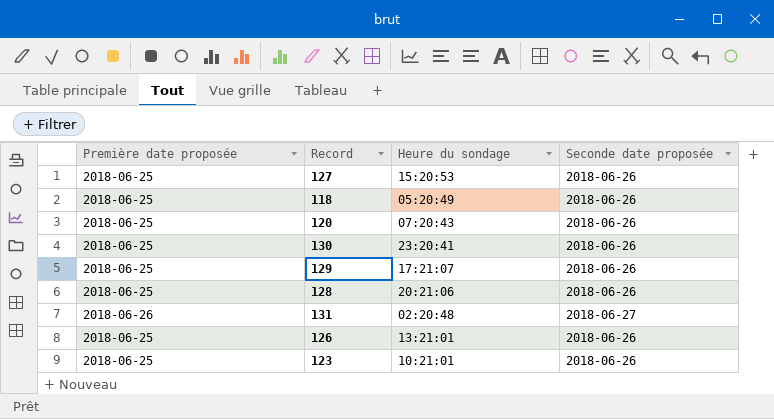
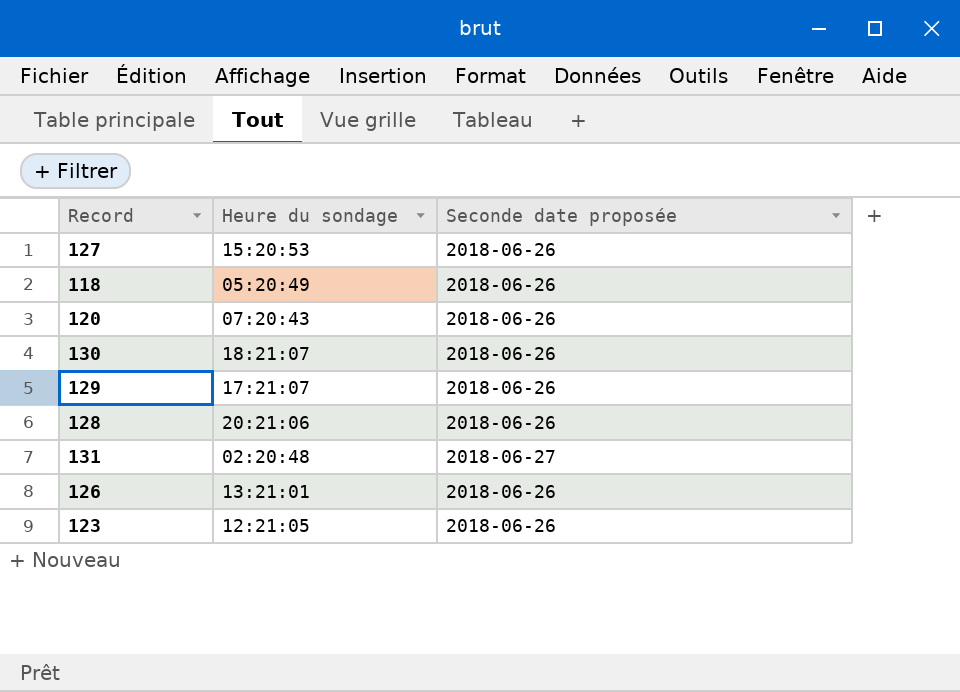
column Première date proposée | position: 1 -> none
130 | Heure du sondage: 23:20:41 -> 18:21:07
123 | Heure du sondage: 10:21:01 -> 12:21:05

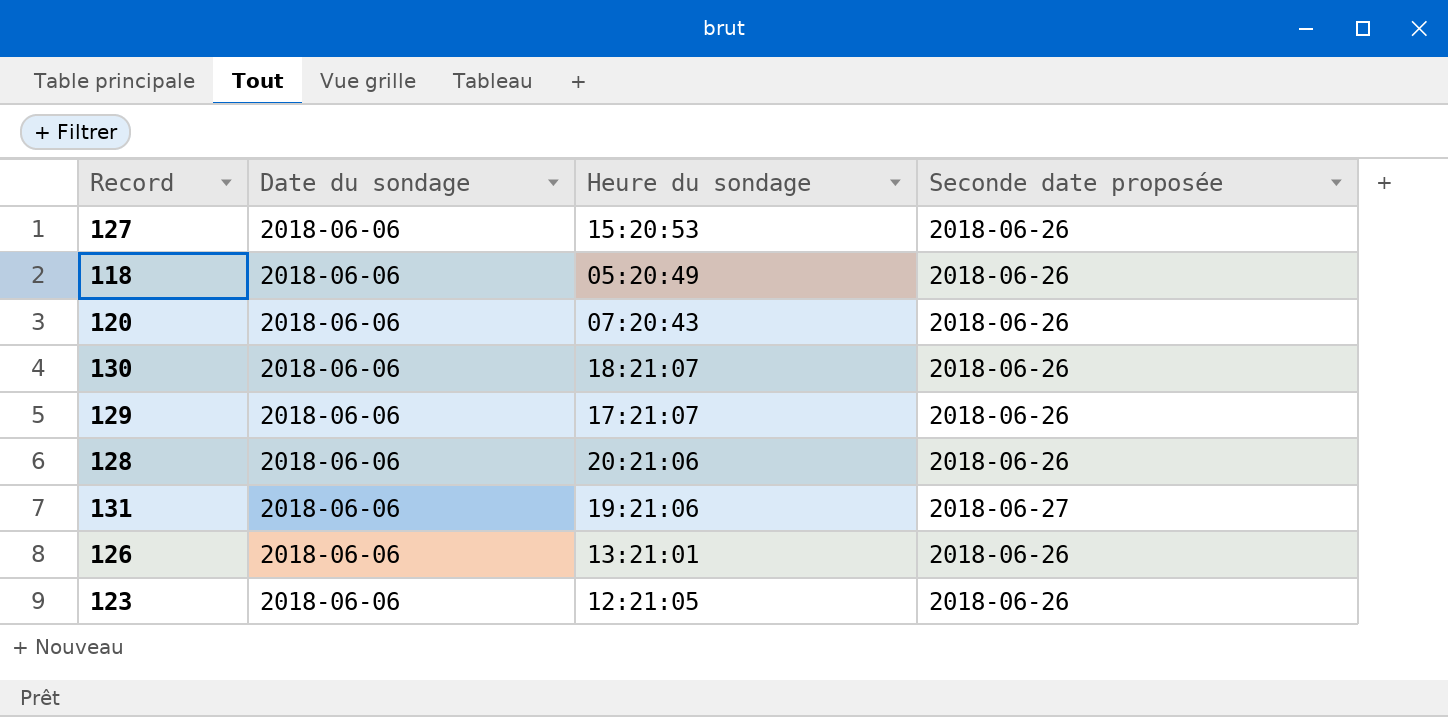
column Date du sondage | position: none -> 2
131 | Heure du sondage: 02:20:48 -> 19:21:06

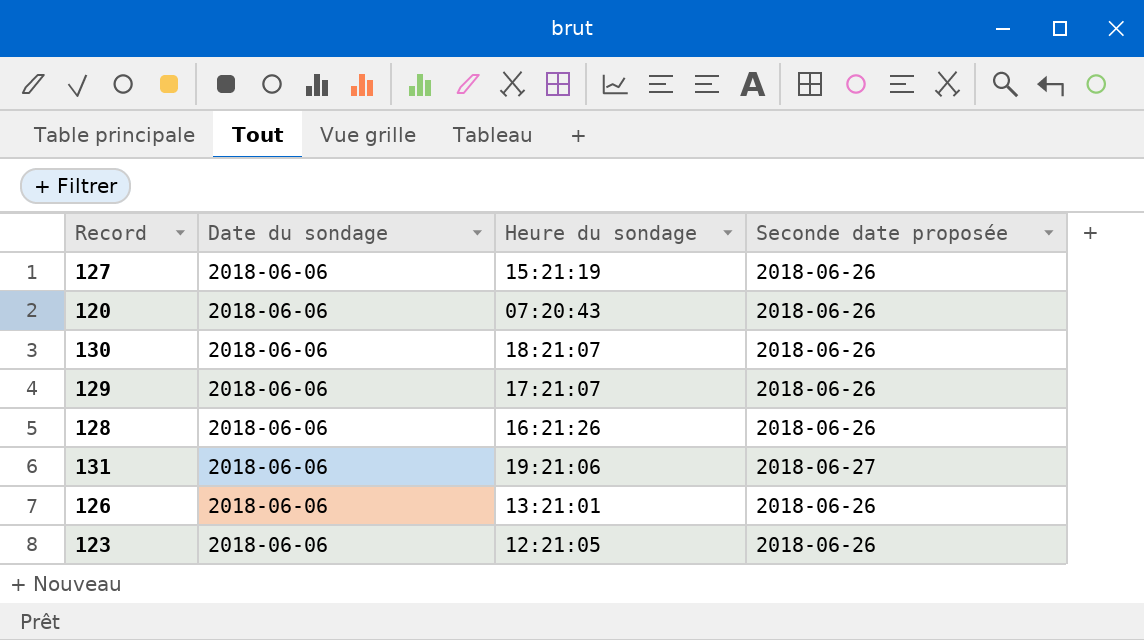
row 118: 2018-06-06 | 05:20:49 | 2018-06-26 -> none
127 | Heure du sondage: 15:20:53 -> 15:21:19
128 | Heure du sondage: 20:21:06 -> 16:21:26

